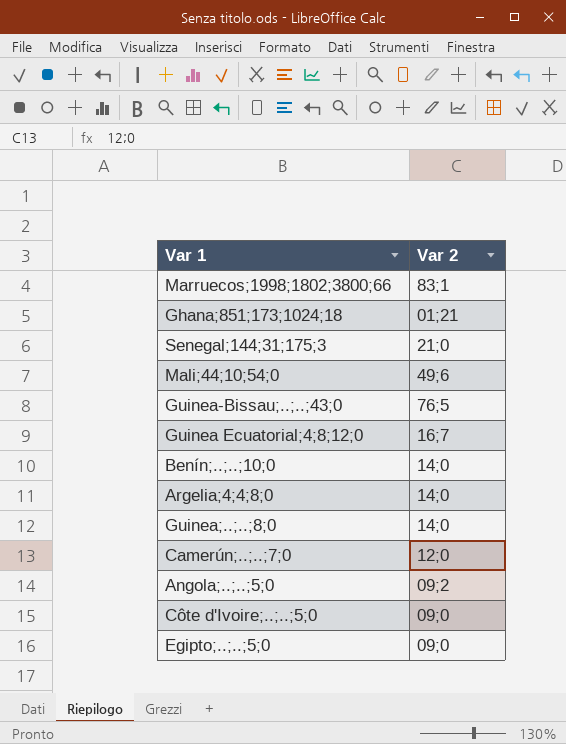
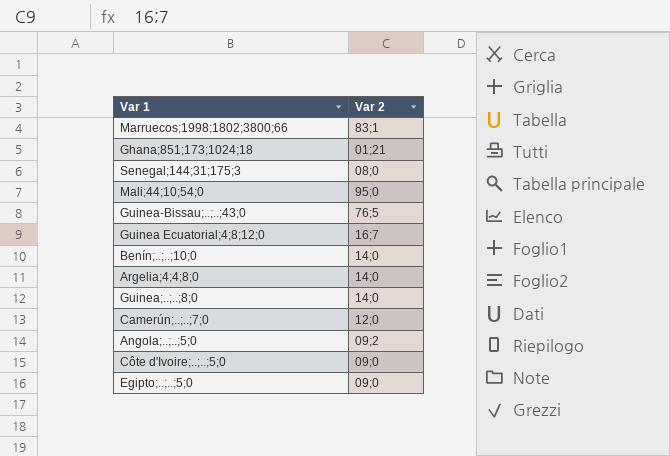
Senegal;144;31;175;3 | Var 2: 21;0 -> 08;0
Mali;44;10;54;0 | Var 2: 49;6 -> 95;0

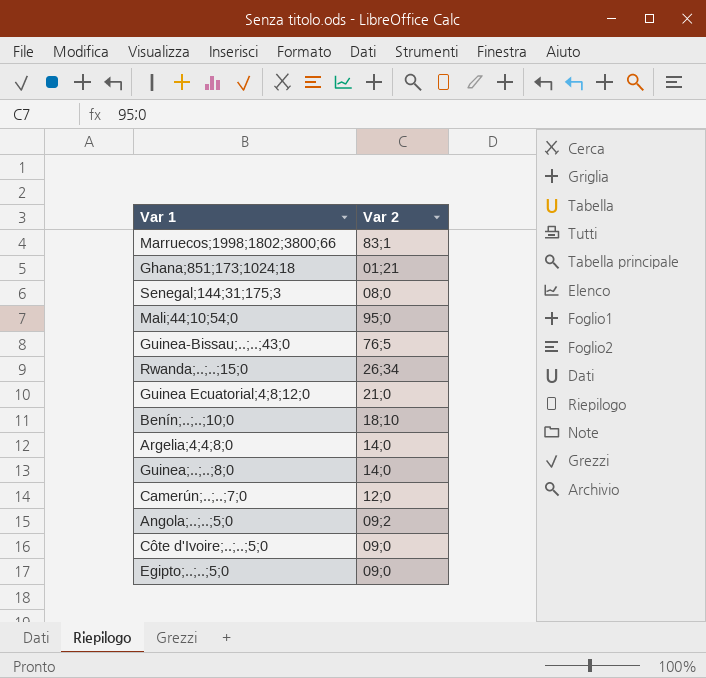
row Rwanda;..;..;15;0: none -> 26;34
Guinea Ecuatorial;4;8;12;0 | Var 2: 16;7 -> 21;0
Benín;..;..;10;0 | Var 2: 14;0 -> 18;10

